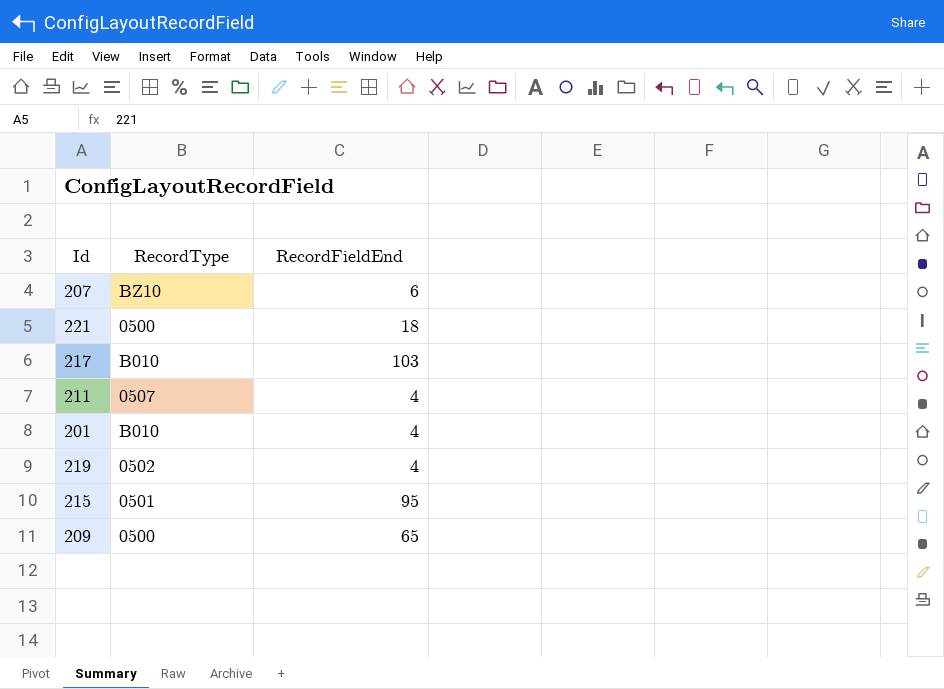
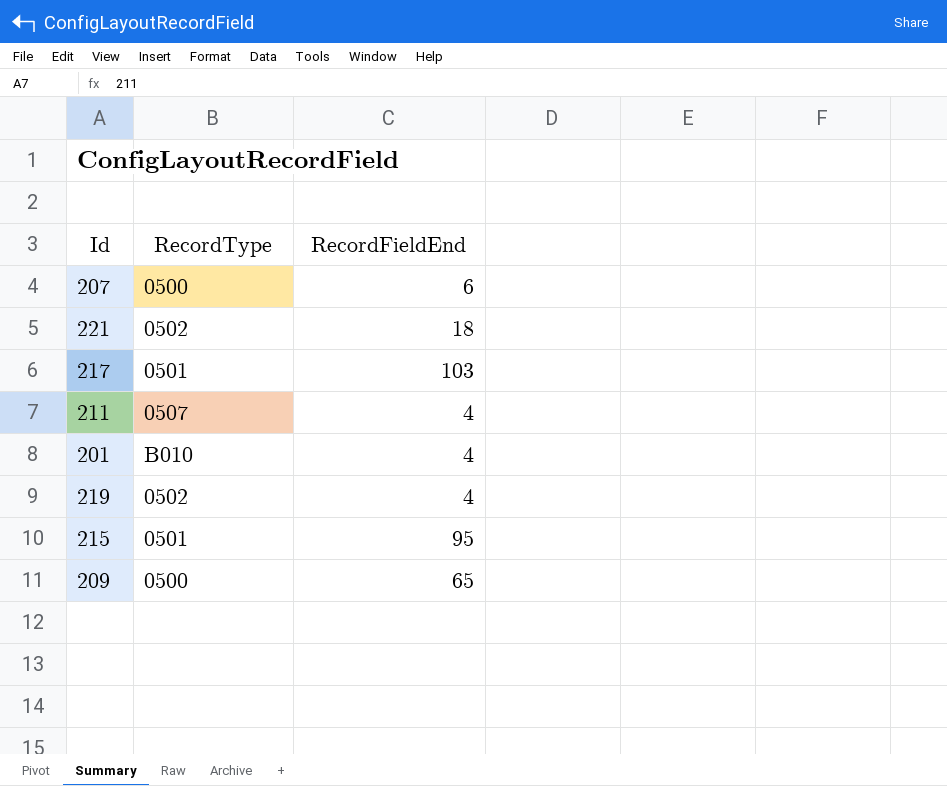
207 | RecordType: BZ10 -> 0500
221 | RecordType: 0500 -> 0502
217 | RecordType: B010 -> 0501

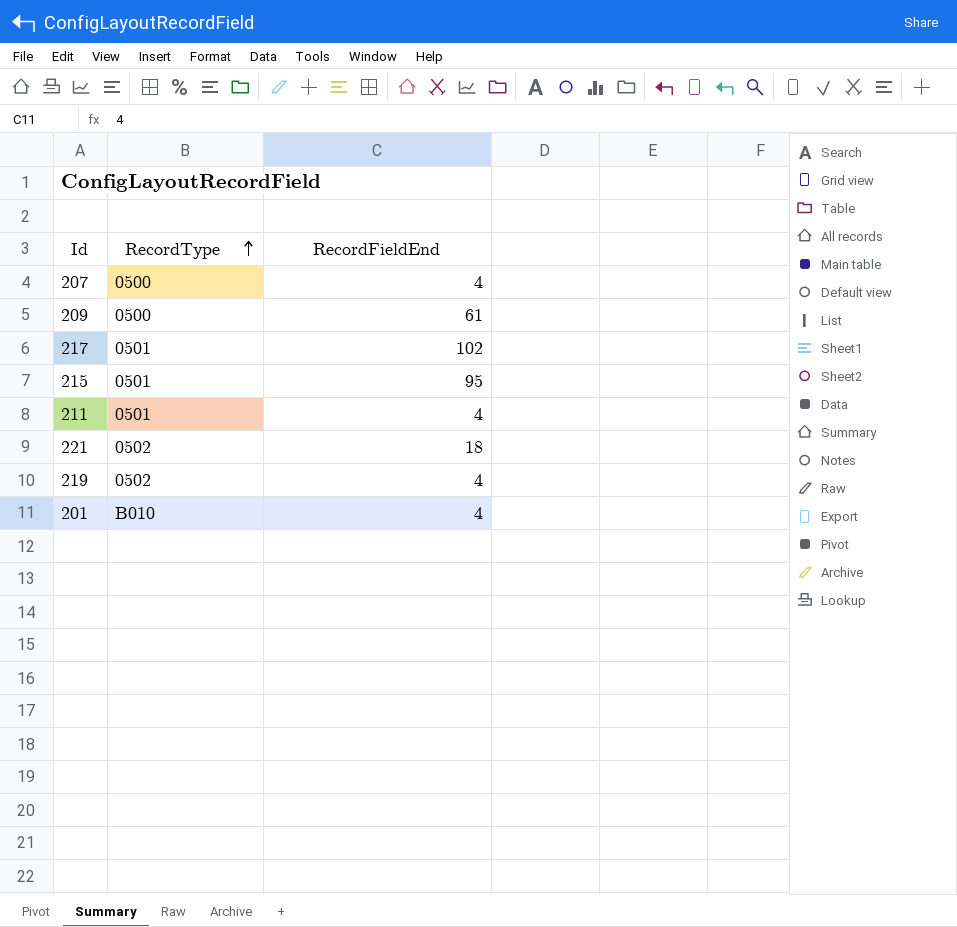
row order: none -> RecordType ascending
207 | RecordFieldEnd: 6 -> 4
209 | RecordFieldEnd: 65 -> 61
217 | RecordFieldEnd: 103 -> 102
211 | RecordType: 0507 -> 0501

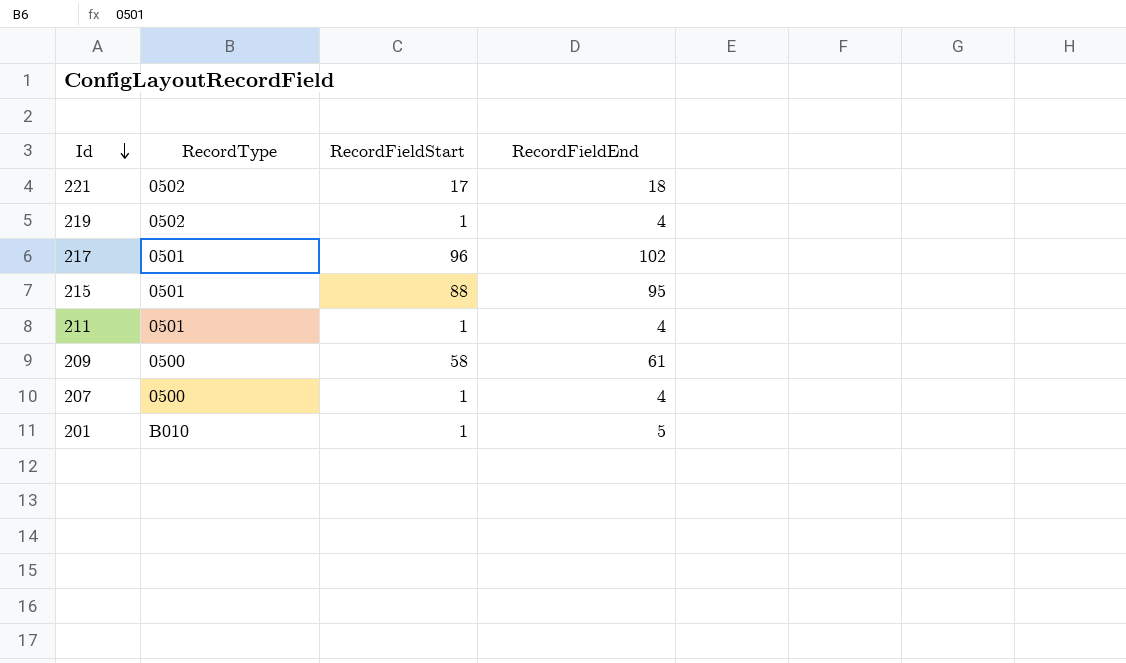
row order: RecordType ascending -> Id descending
column RecordFieldStart | position: none -> 3
201 | RecordFieldEnd: 4 -> 5

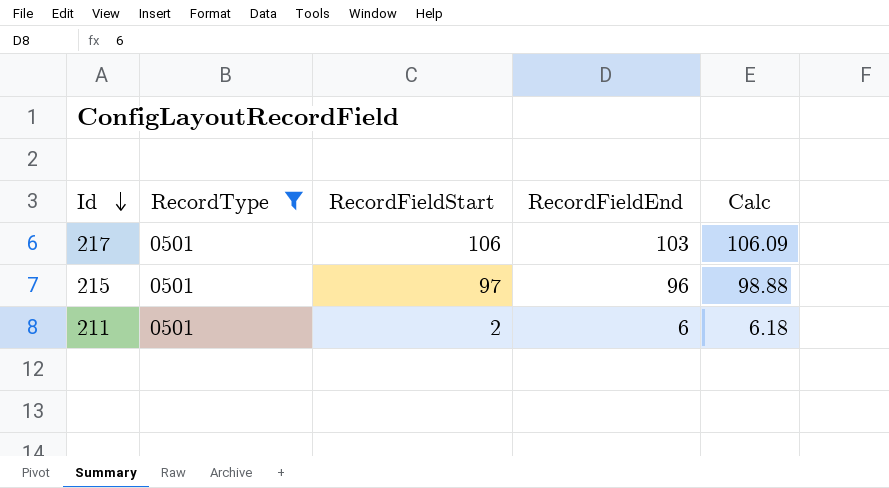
filter: none -> RecordType = 0501
column Calc | formula: none -> [RecordFieldEnd] * 1.03
217 | RecordFieldStart: 96 -> 106
217 | RecordFieldEnd: 102 -> 103
215 | RecordFieldStart: 88 -> 97
215 | RecordFieldEnd: 95 -> 96
211 | RecordFieldStart: 1 -> 2
211 | RecordFieldEnd: 4 -> 6

